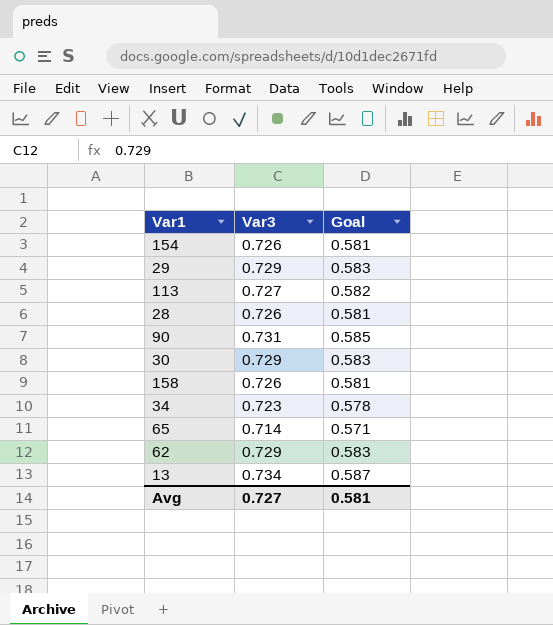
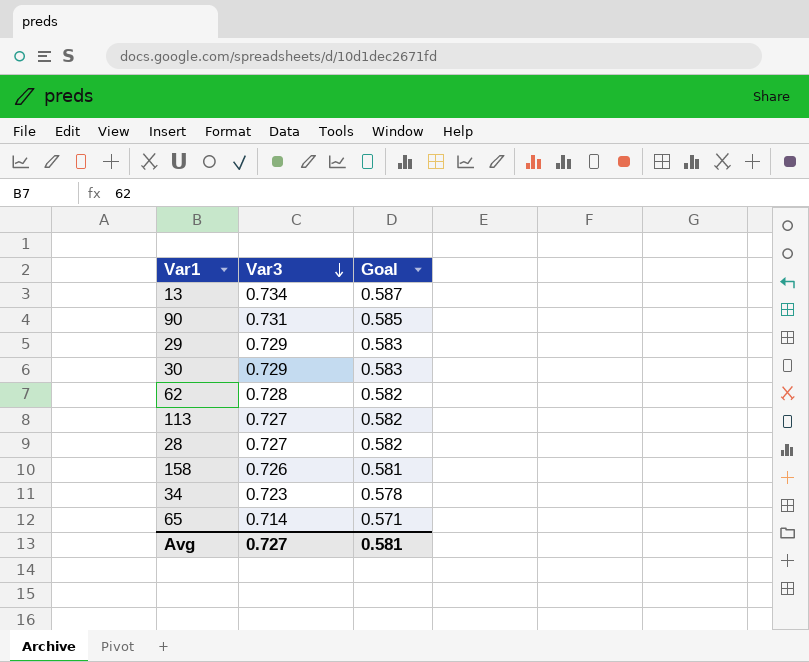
row order: none -> Var3 descending
row 154: 0.726 | 0.581 -> none
62 | Var3: 0.729 -> 0.728
62 | Goal: 0.583 -> 0.582
28 | Var3: 0.726 -> 0.727
28 | Goal: 0.581 -> 0.582

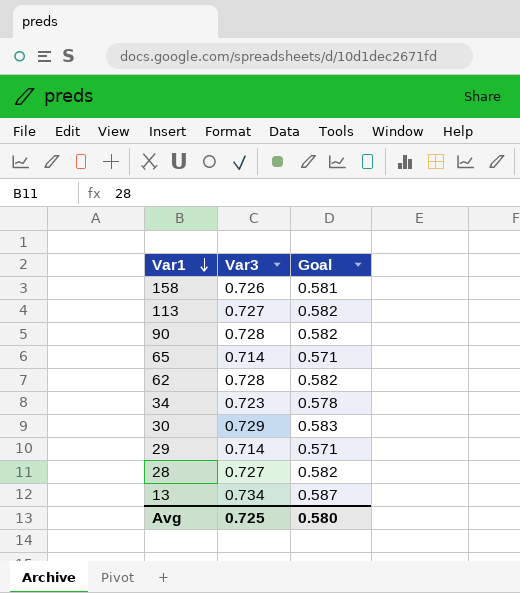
row order: Var3 descending -> Var1 descending
90 | Var3: 0.731 -> 0.728
90 | Goal: 0.585 -> 0.582
29 | Var3: 0.729 -> 0.714
29 | Goal: 0.583 -> 0.571
Avg | Var3: 0.727 -> 0.725
Avg | Goal: 0.581 -> 0.580

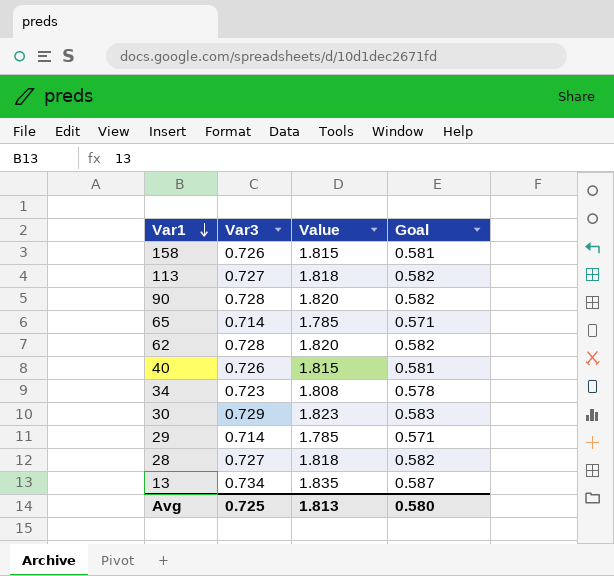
column Value | formula: none -> [Var3] * 2.5
row 40: none -> 0.726 | 1.815 | 0.581

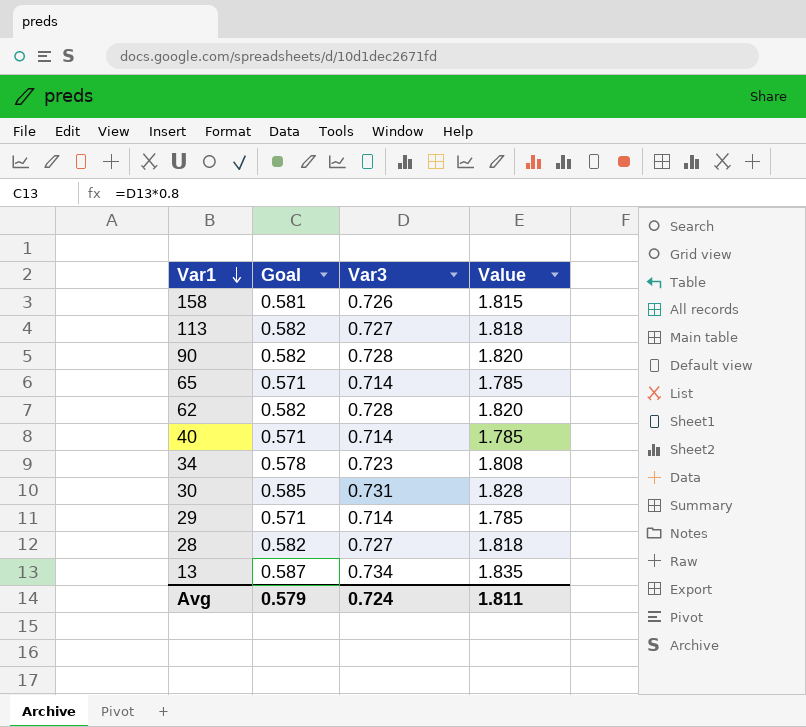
column Goal | position: 4 -> 2
40 | Goal: 0.581 -> 0.571
40 | Var3: 0.726 -> 0.714
40 | Value: 1.815 -> 1.785
30 | Goal: 0.583 -> 0.585
30 | Var3: 0.729 -> 0.731
30 | Value: 1.823 -> 1.828
Avg | Goal: 0.580 -> 0.579
Avg | Var3: 0.725 -> 0.724
Avg | Value: 1.813 -> 1.811

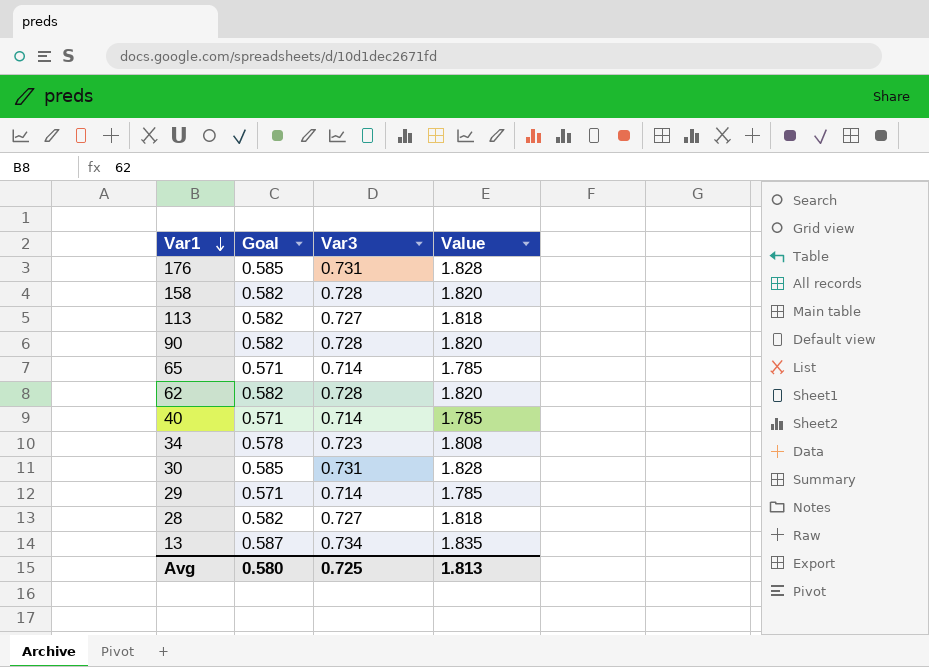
row 176: none -> 0.585 | 0.731 | 1.828
158 | Goal: 0.581 -> 0.582
158 | Var3: 0.726 -> 0.728
158 | Value: 1.815 -> 1.820
Avg | Goal: 0.579 -> 0.580
Avg | Var3: 0.724 -> 0.725
Avg | Value: 1.811 -> 1.813

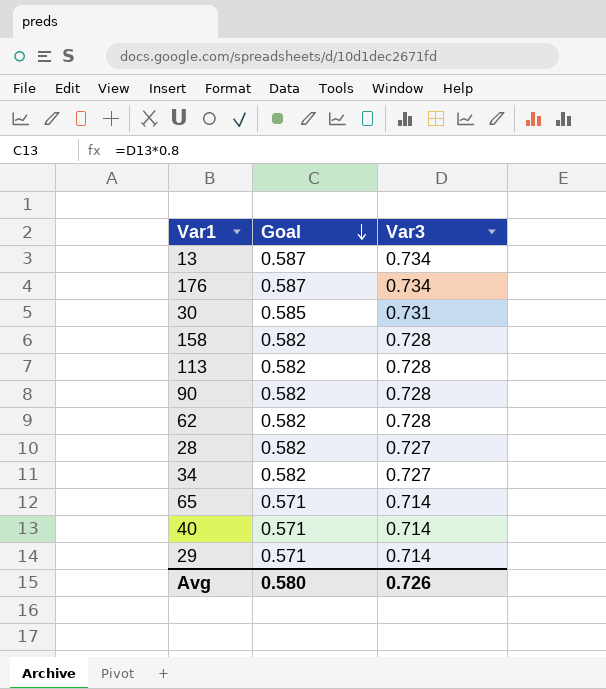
row order: Var1 descending -> Goal descending
column Value | formula: [Var3] * 2.5 -> none
176 | Goal: 0.585 -> 0.587
176 | Var3: 0.731 -> 0.734
113 | Var3: 0.727 -> 0.728
34 | Goal: 0.578 -> 0.582
34 | Var3: 0.723 -> 0.727
Avg | Var3: 0.725 -> 0.726

